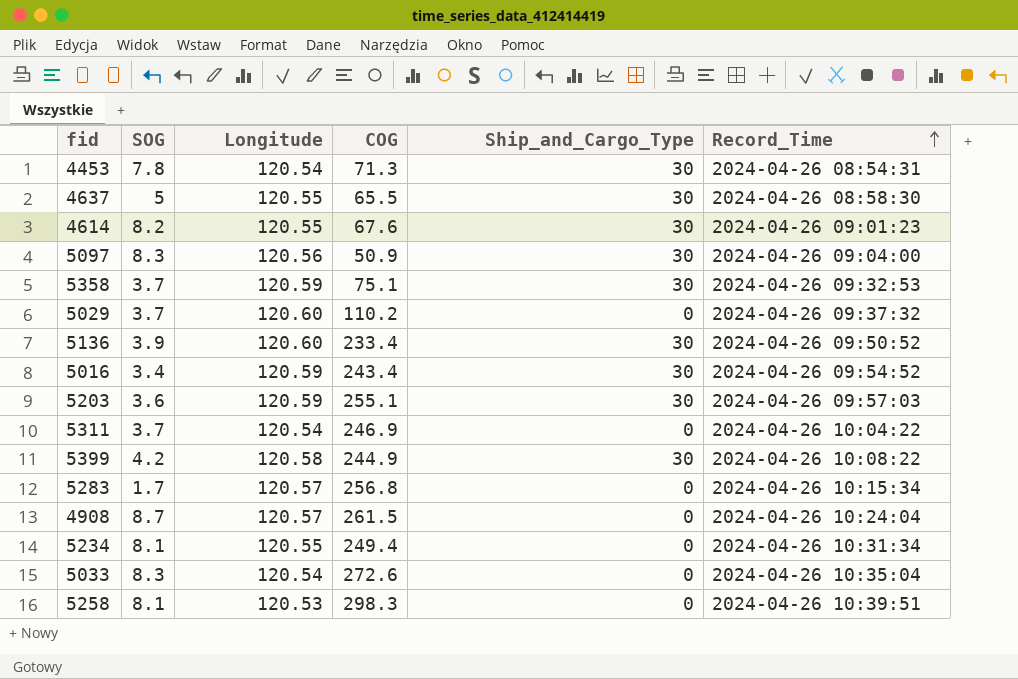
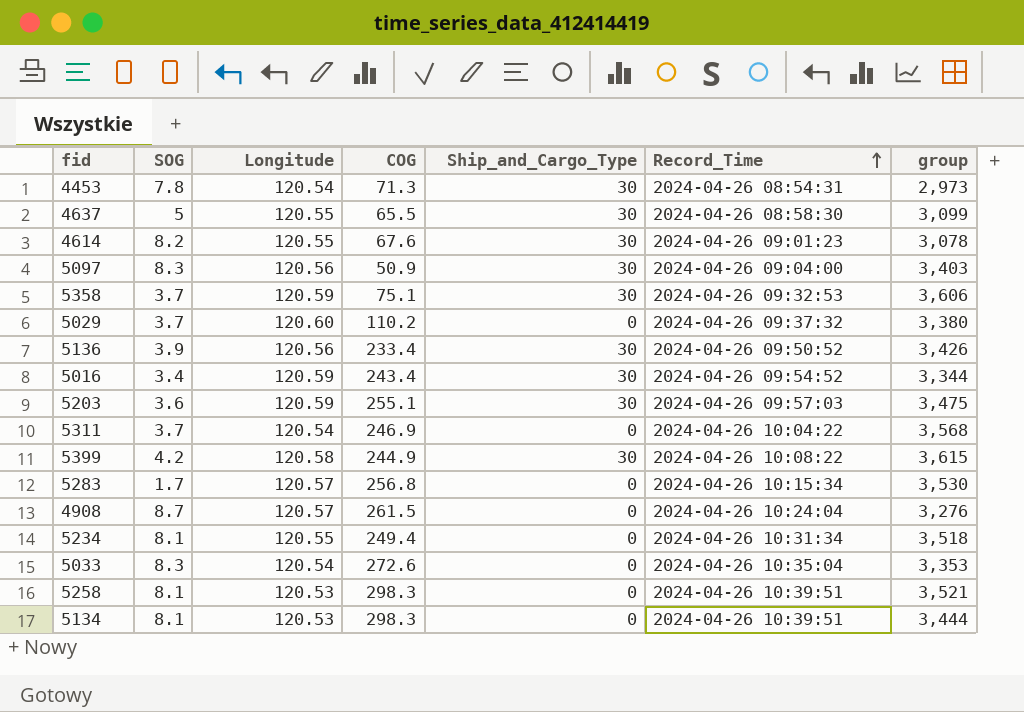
column group | position: none -> 7
5136 | Longitude: 120.60 -> 120.56
row 5134: none -> 8.1 | 120.53 | 298.3 | 0 | 2024-04-26 10:39:51 | 3,444

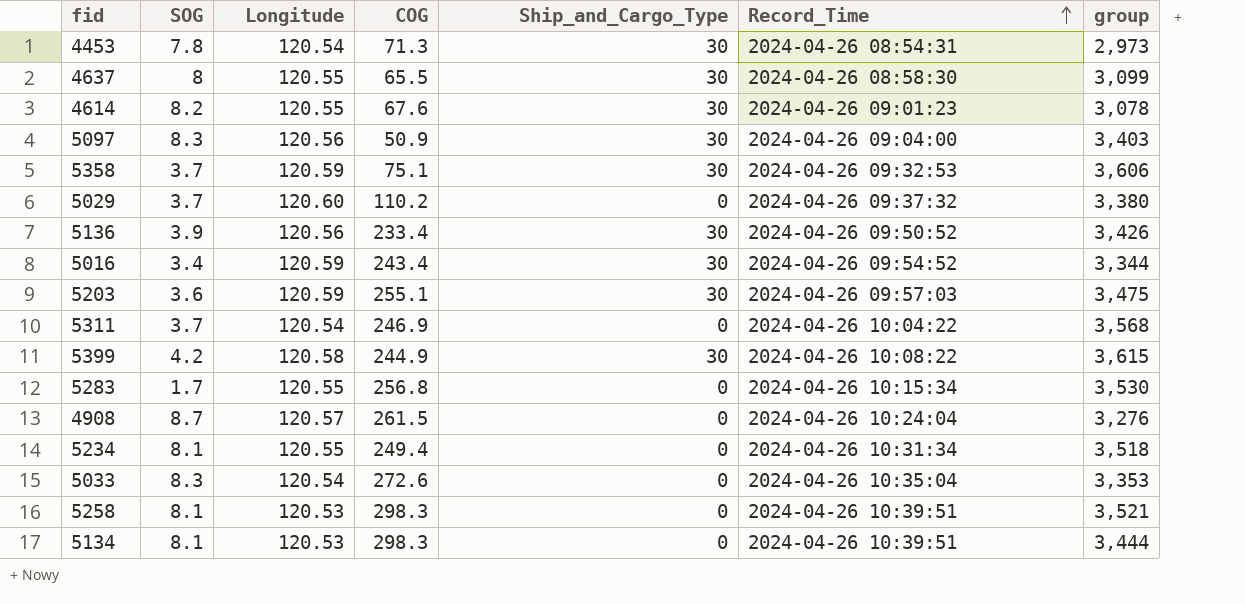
4637 | SOG: 5 -> 8
5283 | Longitude: 120.57 -> 120.55

